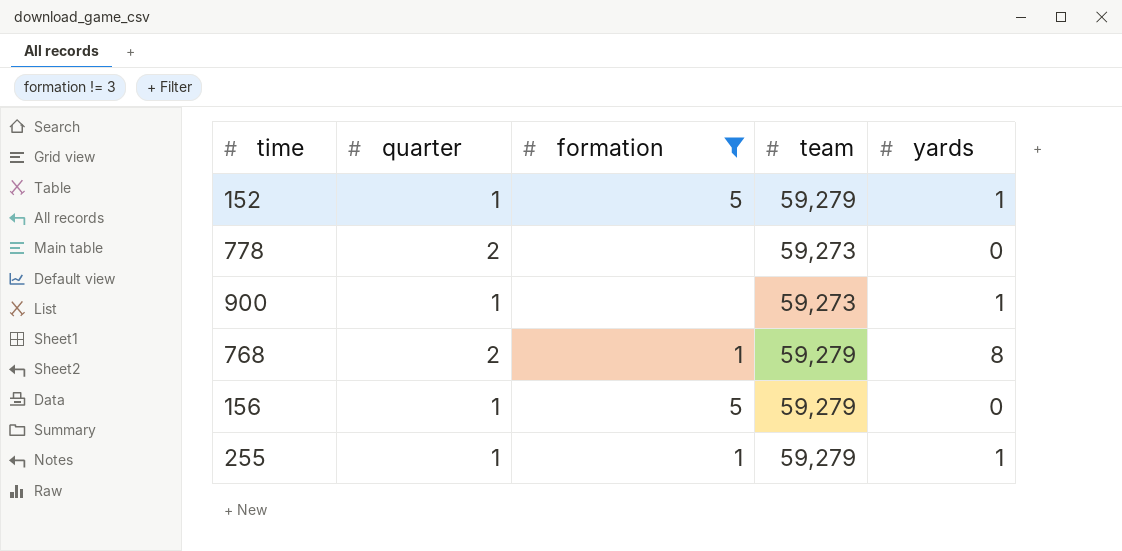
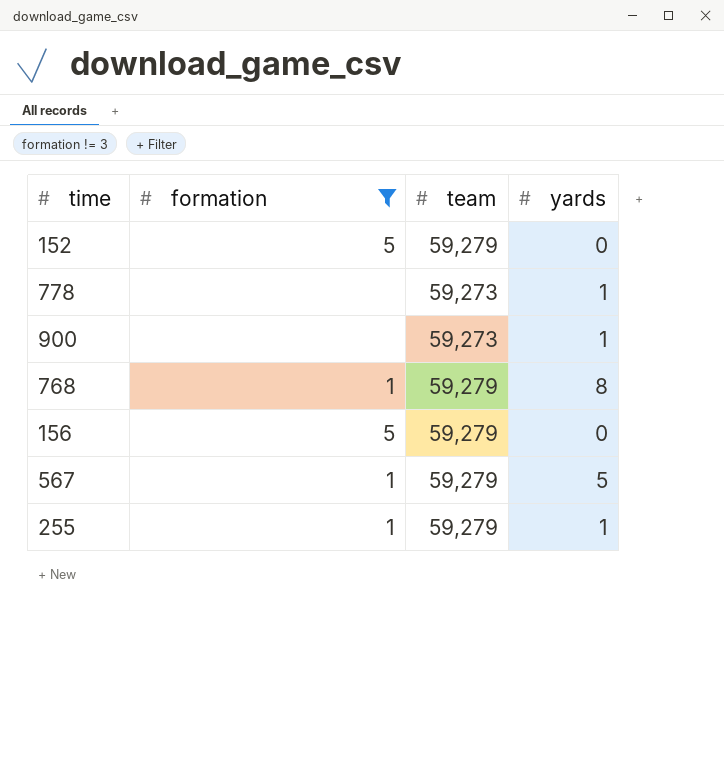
column quarter | position: 2 -> none
152 | yards: 1 -> 0
778 | yards: 0 -> 1
row 567: none -> 1 | 59,279 | 5

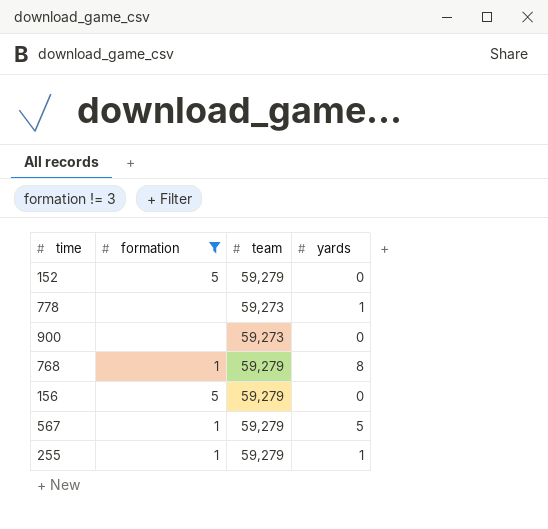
900 | yards: 1 -> 0

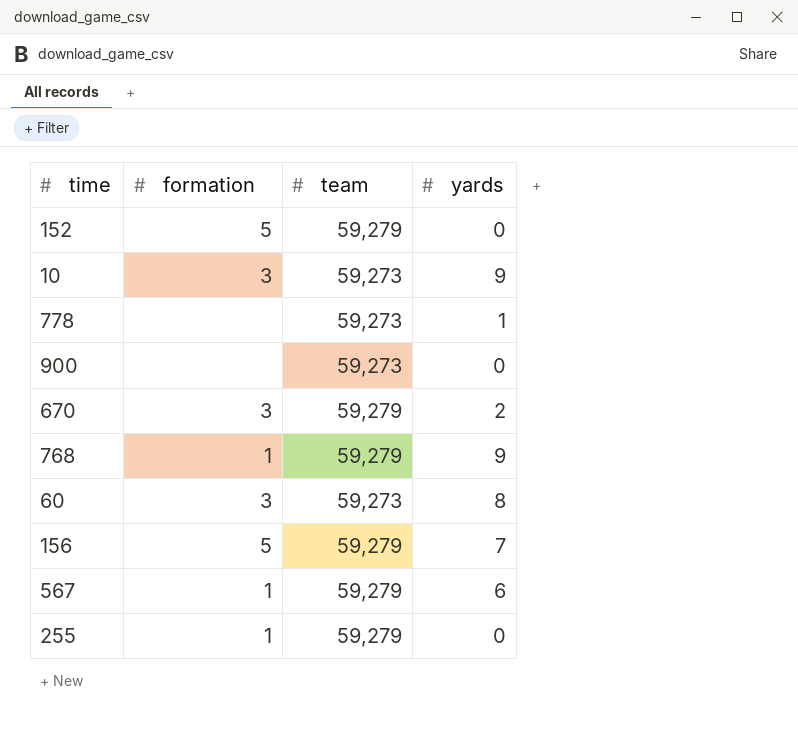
filter: formation != 3 -> none
768 | yards: 8 -> 9
156 | yards: 0 -> 7
567 | yards: 5 -> 6
255 | yards: 1 -> 0

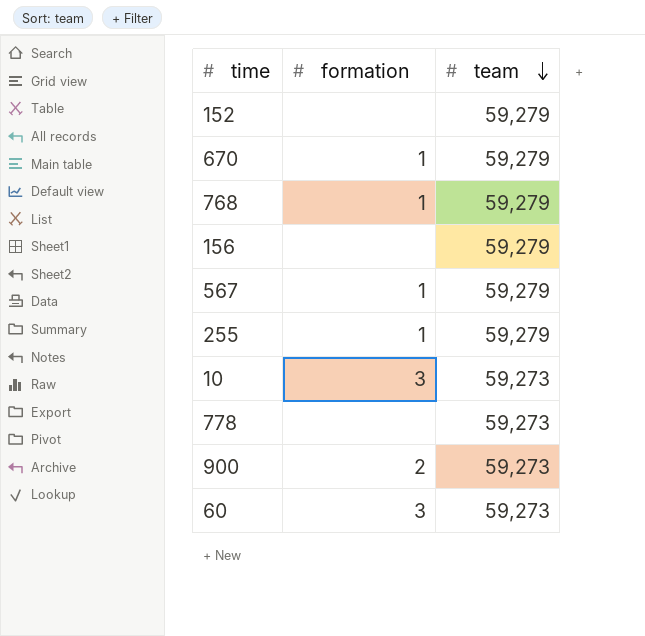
row order: none -> team descending
column yards | position: 4 -> none
152 | formation: 5 -> none
670 | formation: 3 -> 1
156 | formation: 5 -> none
900 | formation: none -> 2

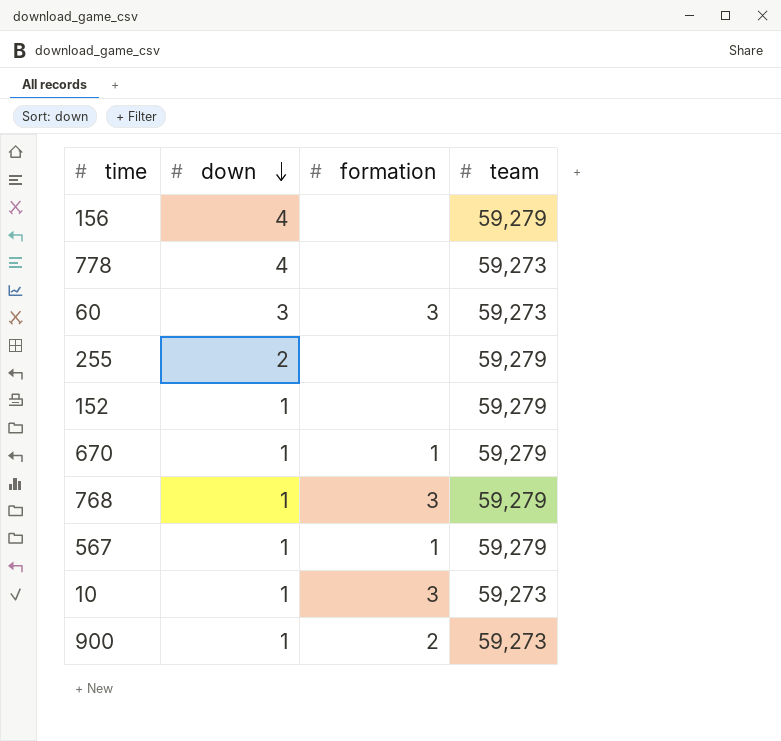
row order: team descending -> down descending
column down | position: none -> 2
255 | formation: 1 -> none
768 | formation: 1 -> 3

